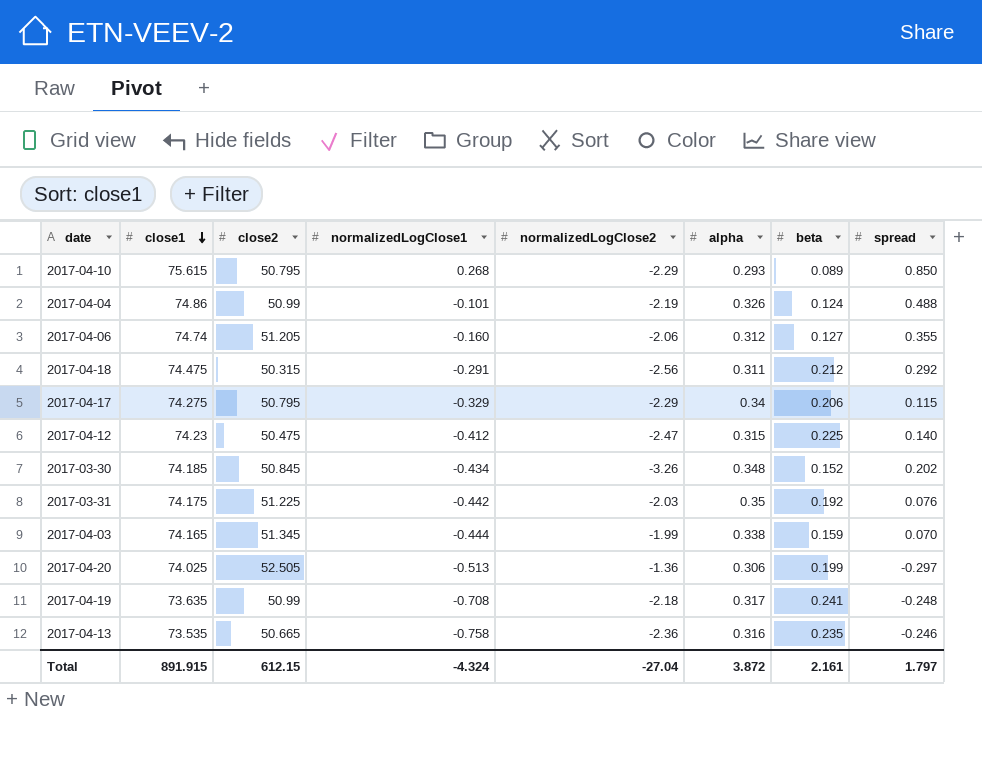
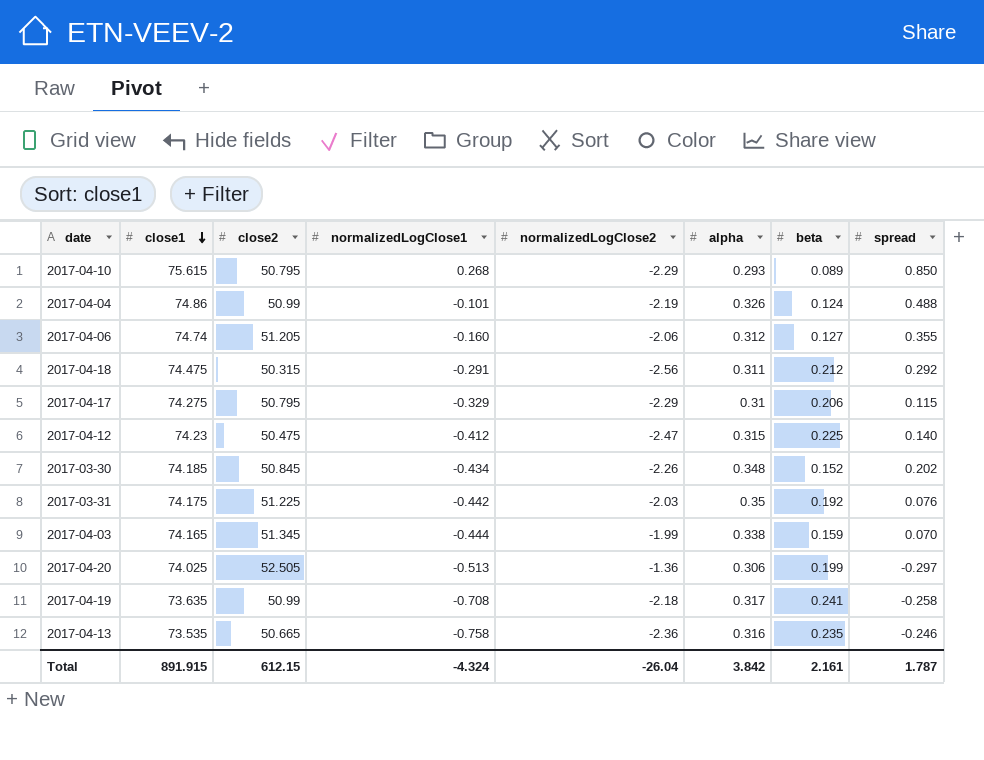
2017-04-17 | alpha: 0.34 -> 0.31
2017-03-30 | normalizedLogClose2: -3.26 -> -2.26
2017-04-19 | spread: -0.248 -> -0.258
Total | normalizedLogClose2: -27.04 -> -26.04
Total | alpha: 3.872 -> 3.842
Total | spread: 1.797 -> 1.787

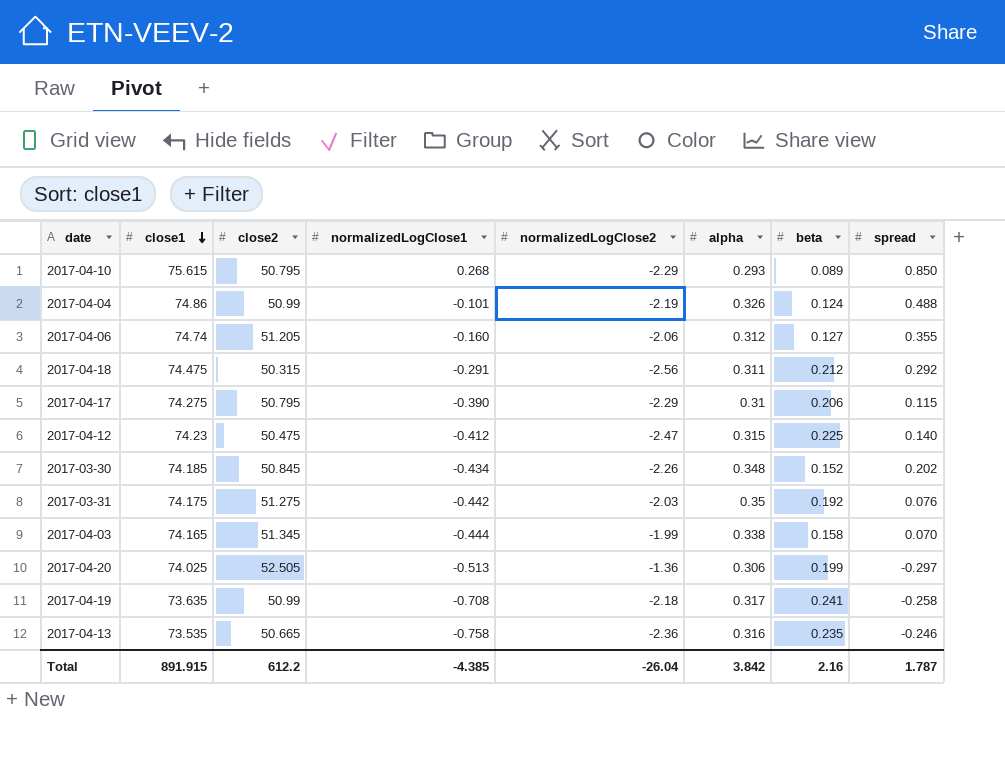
2017-04-17 | normalizedLogClose1: -0.329 -> -0.390
2017-03-31 | close2: 51.225 -> 51.275
2017-04-03 | beta: 0.159 -> 0.158
Total | close2: 612.15 -> 612.2
Total | normalizedLogClose1: -4.324 -> -4.385
Total | beta: 2.161 -> 2.16

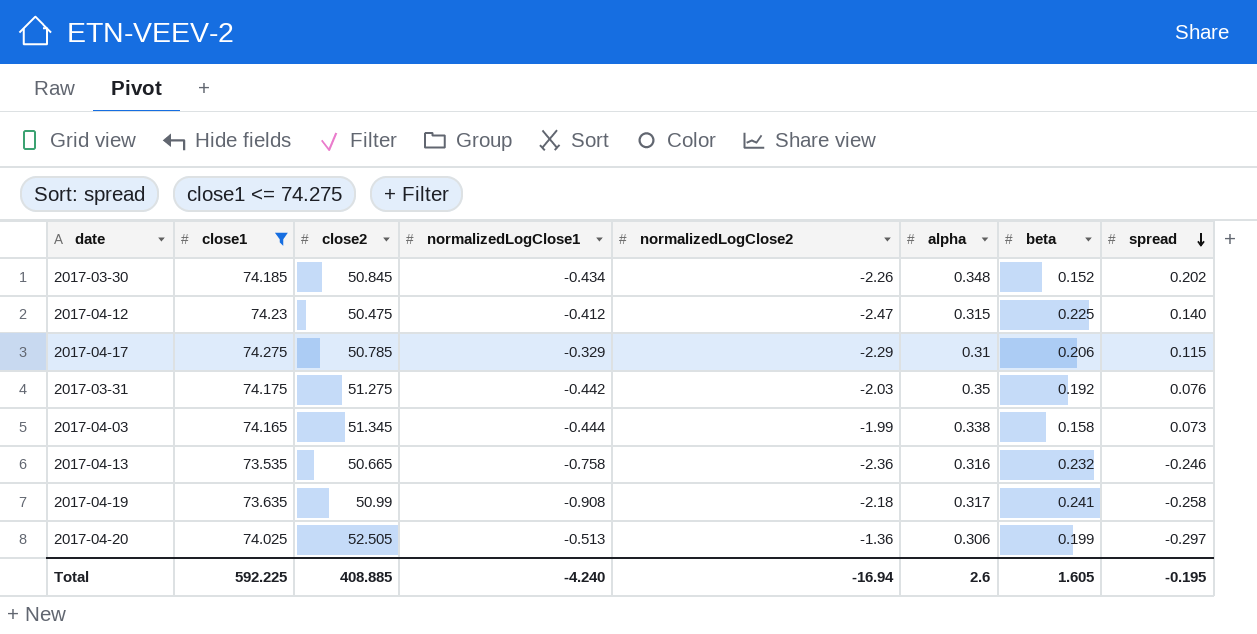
filter: none -> close1 <= 74.275
row order: close1 descending -> spread descending
2017-04-17 | close2: 50.795 -> 50.785
2017-04-17 | normalizedLogClose1: -0.390 -> -0.329
2017-04-03 | spread: 0.070 -> 0.073
2017-04-13 | beta: 0.235 -> 0.232
2017-04-19 | normalizedLogClose1: -0.708 -> -0.908
Total | close1: 891.915 -> 592.225
Total | close2: 612.2 -> 408.885
Total | normalizedLogClose1: -4.385 -> -4.240
Total | normalizedLogClose2: -26.04 -> -16.94
Total | alpha: 3.842 -> 2.6
Total | beta: 2.16 -> 1.605
Total | spread: 1.787 -> -0.195

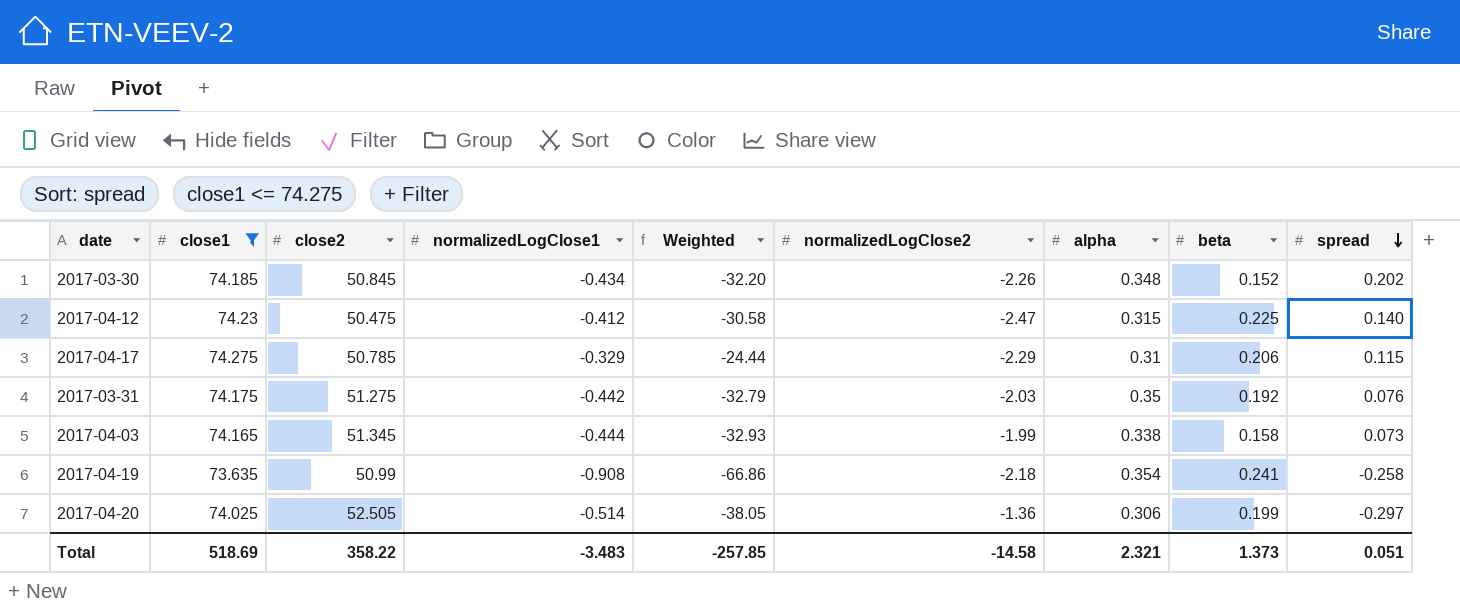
column Weighted | formula: none -> [close1] * [normalizedLogClose1]
row 2017-04-13: 73.535 | 50.665 | -0.758 | -2.36 | 0.316 | 0.232 | -0.246 -> none
2017-04-19 | alpha: 0.317 -> 0.354
2017-04-20 | normalizedLogClose1: -0.513 -> -0.514
Total | close1: 592.225 -> 518.69
Total | close2: 408.885 -> 358.22
Total | normalizedLogClose1: -4.240 -> -3.483
Total | normalizedLogClose2: -16.94 -> -14.58
Total | alpha: 2.6 -> 2.321
Total | beta: 1.605 -> 1.373
Total | spread: -0.195 -> 0.051

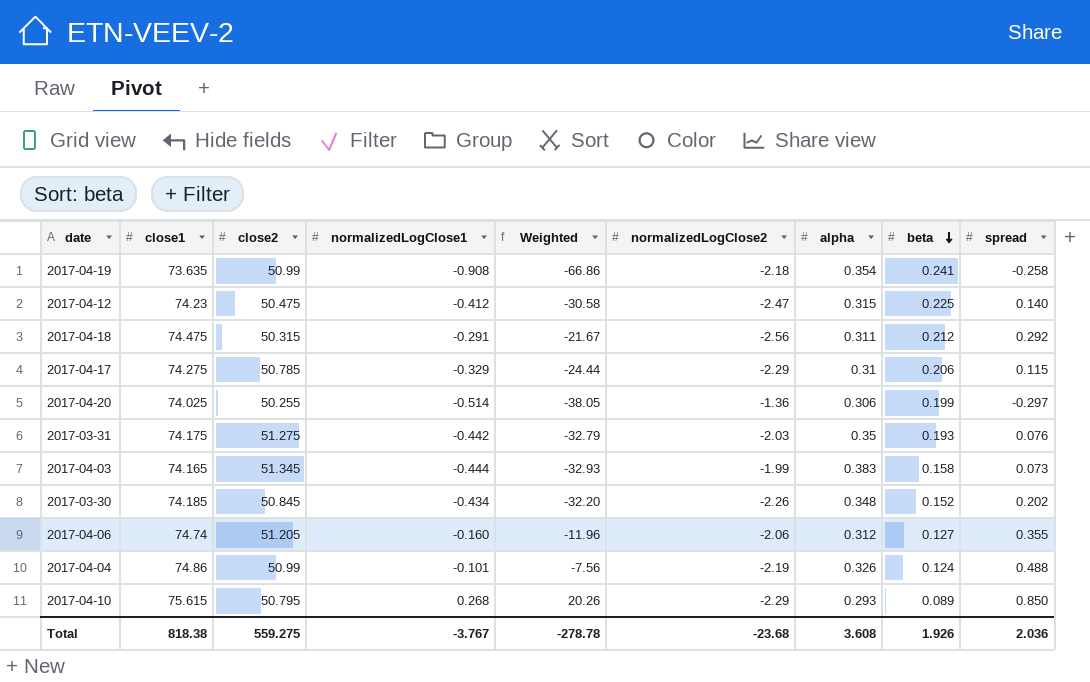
filter: close1 <= 74.275 -> none
row order: spread descending -> beta descending
2017-04-20 | close2: 52.505 -> 50.255
2017-03-31 | beta: 0.192 -> 0.193
2017-04-03 | alpha: 0.338 -> 0.383
Total | close1: 518.69 -> 818.38
Total | close2: 358.22 -> 559.275
Total | normalizedLogClose1: -3.483 -> -3.767
Total | Weighted: -257.85 -> -278.78
Total | normalizedLogClose2: -14.58 -> -23.68
Total | alpha: 2.321 -> 3.608
Total | beta: 1.373 -> 1.926
Total | spread: 0.051 -> 2.036

